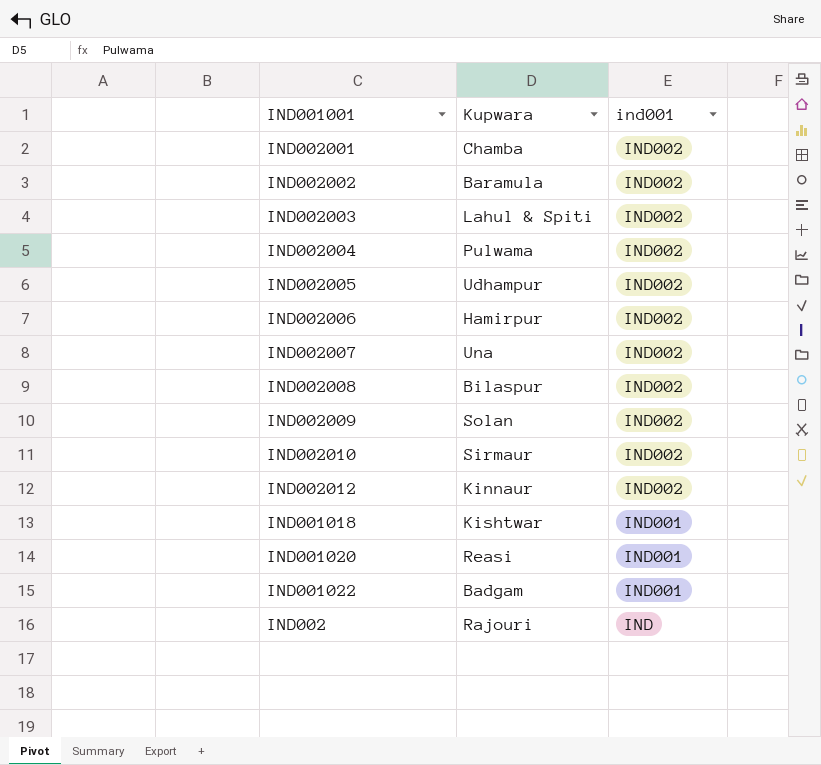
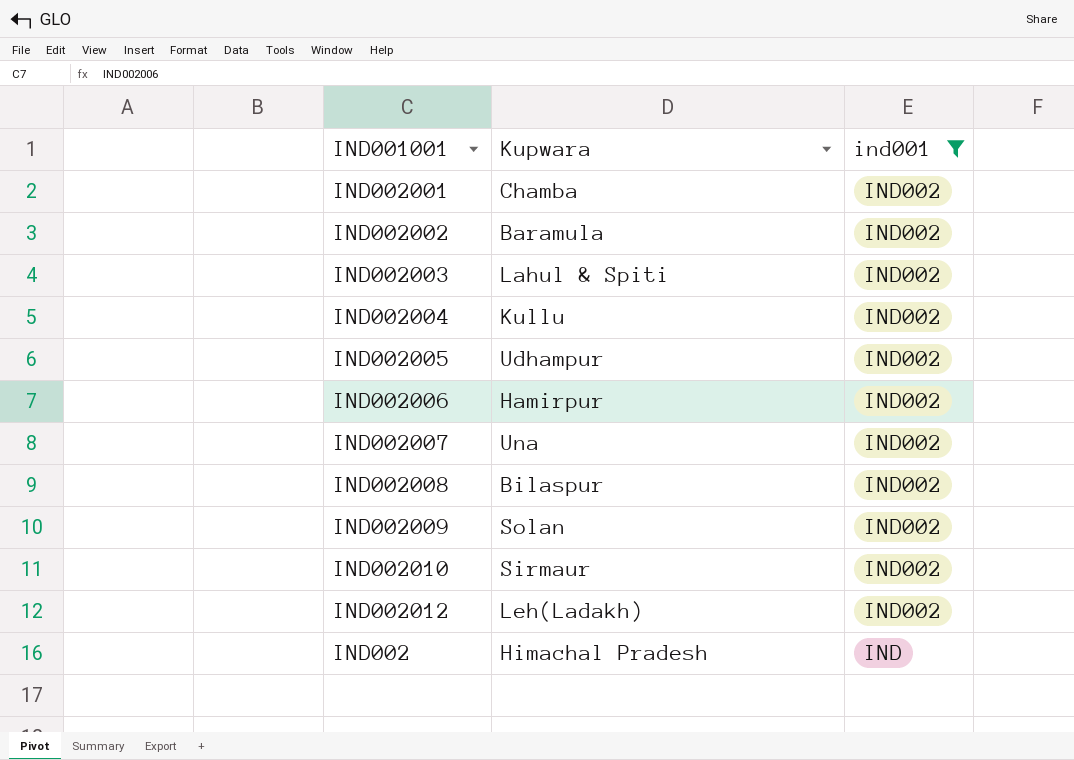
filter: none -> ind001 != IND001
IND002004 | Kupwara: Pulwama -> Kullu
IND002012 | Kupwara: Kinnaur -> Leh(Ladakh)
IND002 | Kupwara: Rajouri -> Himachal Pradesh

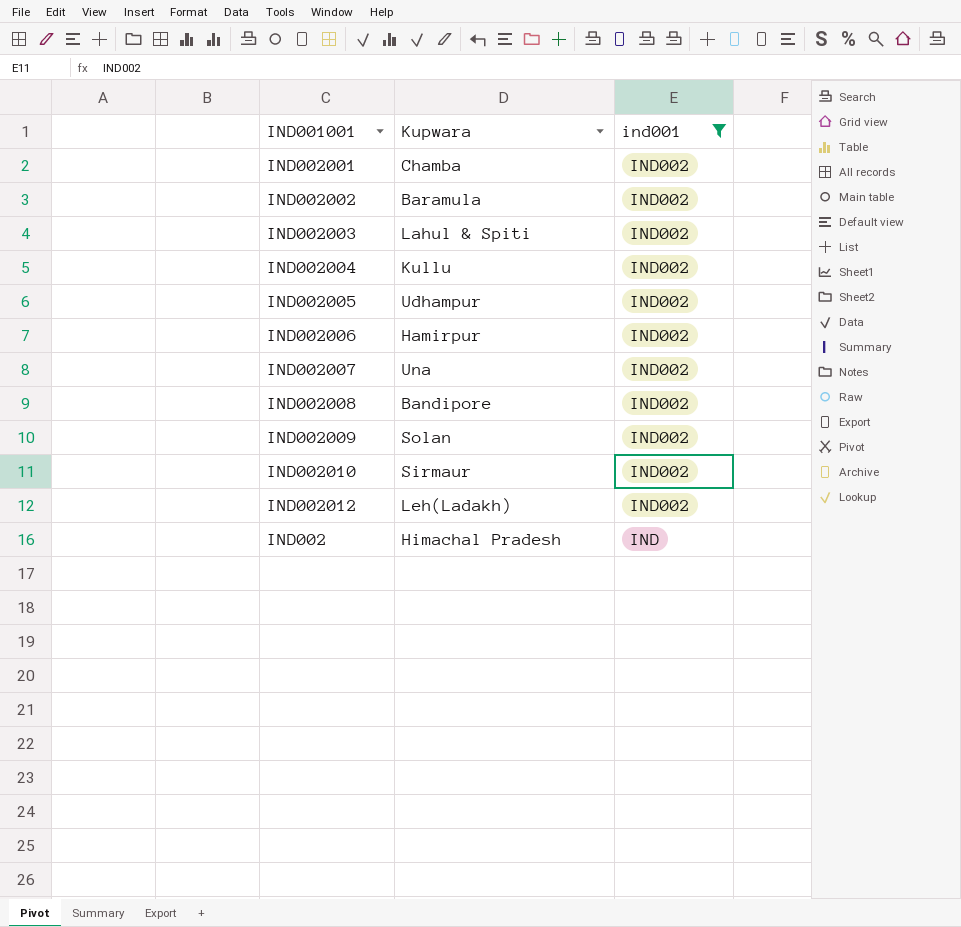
IND002008 | Kupwara: Bilaspur -> Bandipore

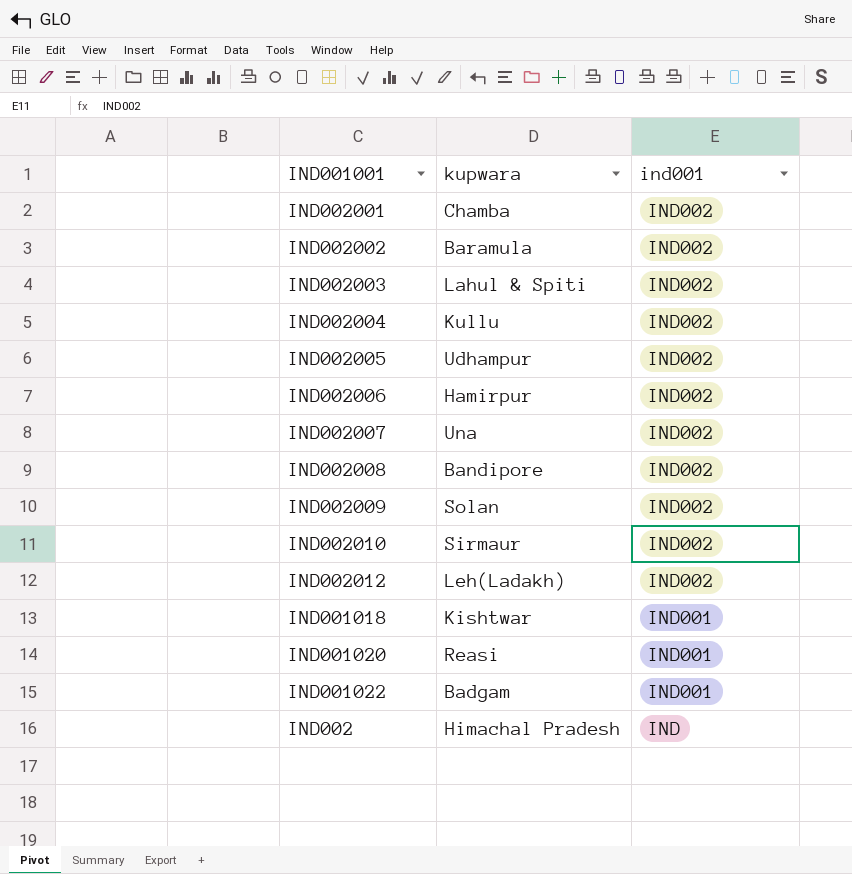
filter: ind001 != IND001 -> none
column name: Kupwara -> kupwara

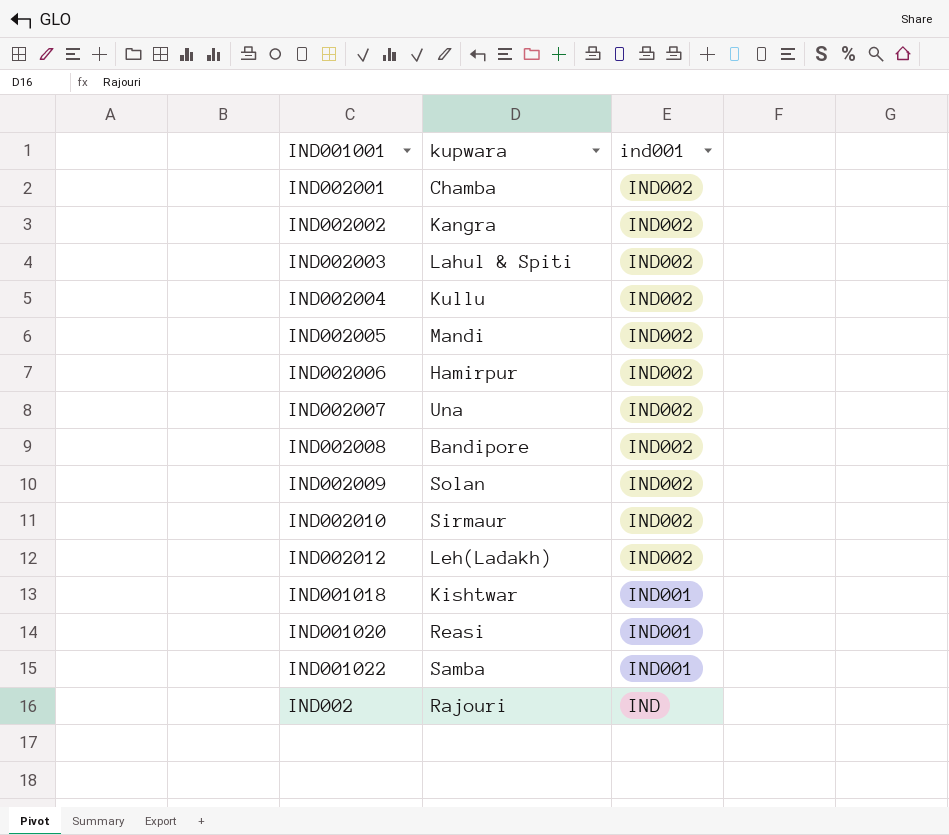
IND002002 | kupwara: Baramula -> Kangra
IND002005 | kupwara: Udhampur -> Mandi
IND001022 | kupwara: Badgam -> Samba
IND002 | kupwara: Himachal Pradesh -> Rajouri

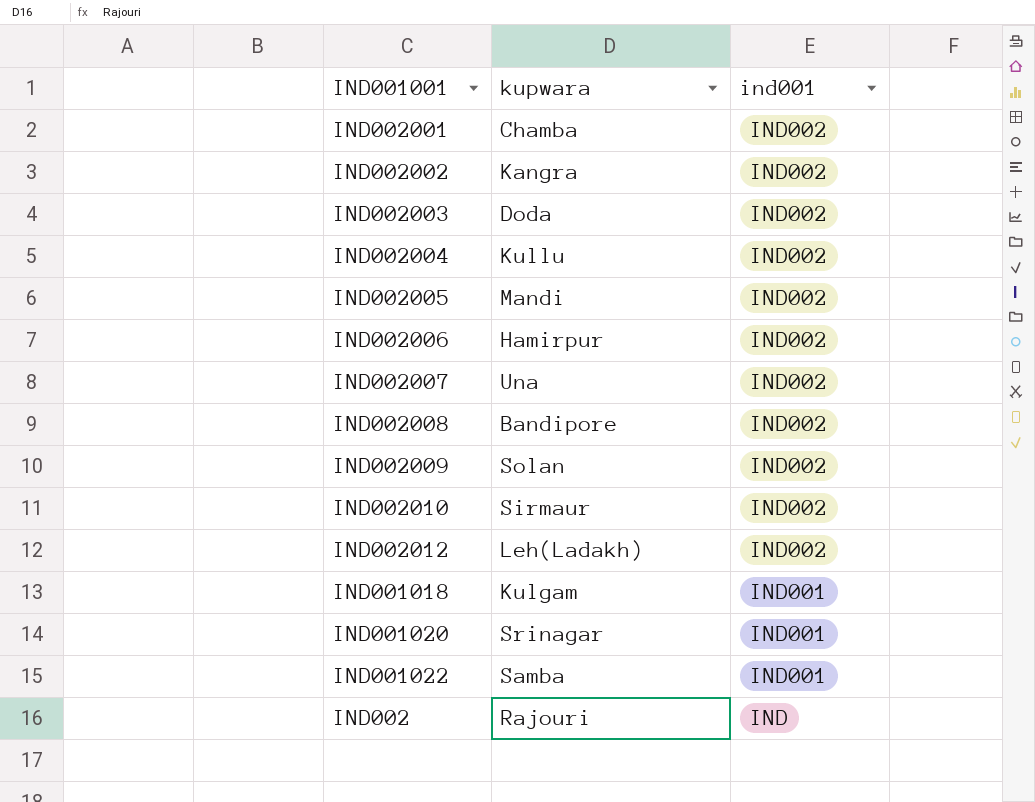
IND002003 | kupwara: Lahul & Spiti -> Doda
IND001018 | kupwara: Kishtwar -> Kulgam
IND001020 | kupwara: Reasi -> Srinagar

